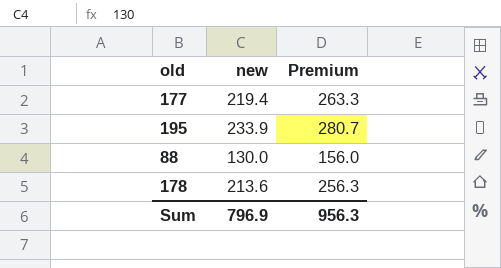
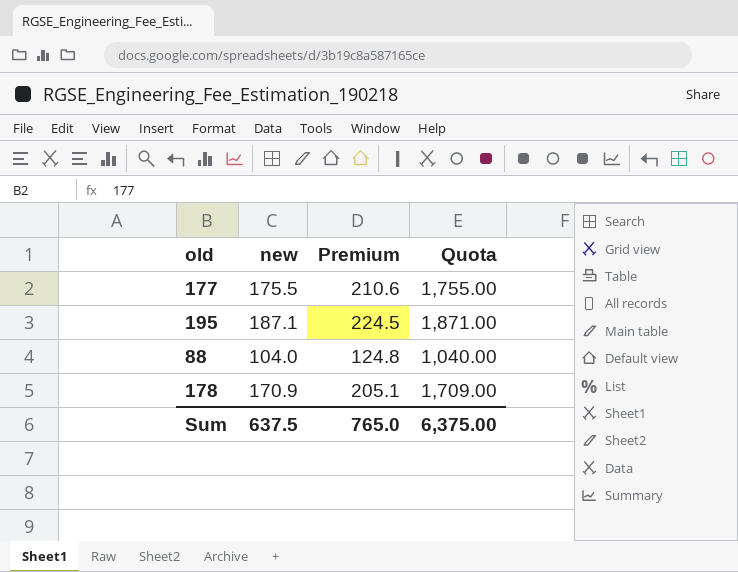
column Quota | formula: none -> [new] * 10
177 | new: 219.4 -> 175.5
177 | Premium: 263.3 -> 210.6
195 | new: 233.9 -> 187.1
195 | Premium: 280.7 -> 224.5
88 | new: 130.0 -> 104.0
88 | Premium: 156.0 -> 124.8
178 | new: 213.6 -> 170.9
178 | Premium: 256.3 -> 205.1
Sum | new: 796.9 -> 637.5
Sum | Premium: 956.3 -> 765.0

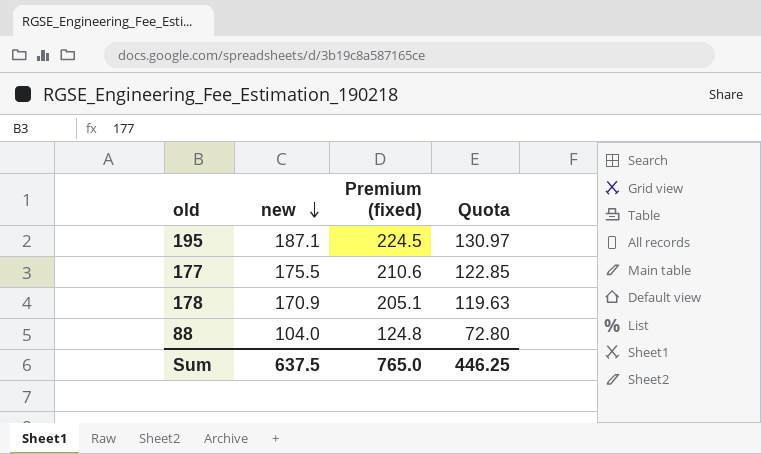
row order: none -> new descending
column name: Premium -> Premium (fixed)
column Quota | formula: [new] * 10 -> [new] * 0.7
Sum | Quota: 6,375.00 -> 446.25

